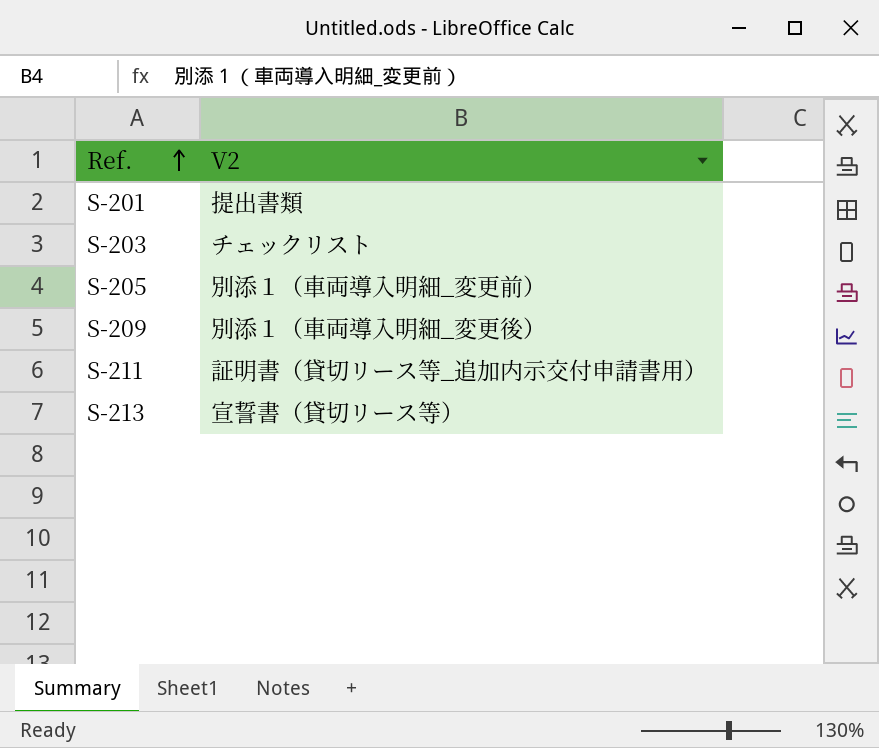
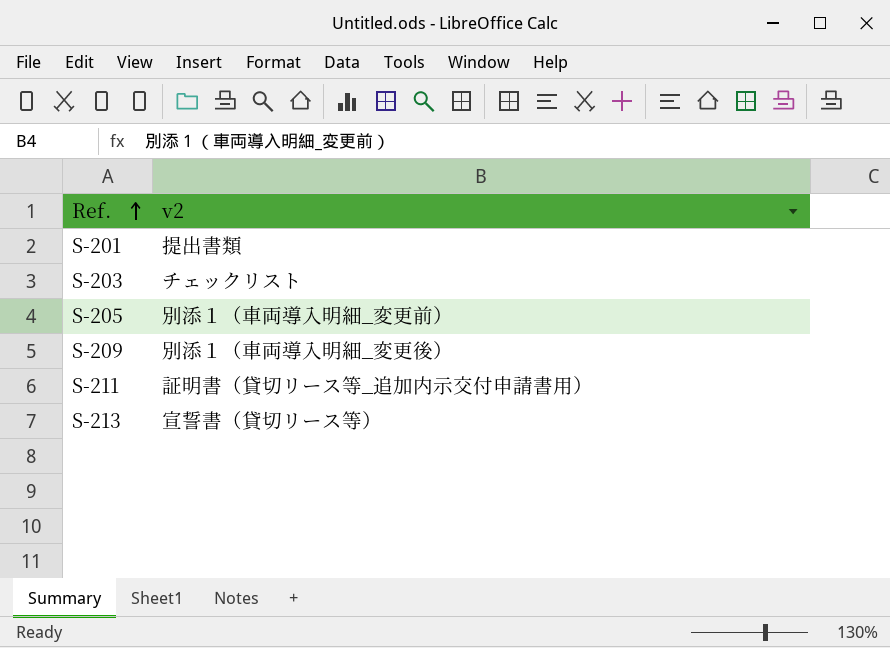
column name: V2 -> v2

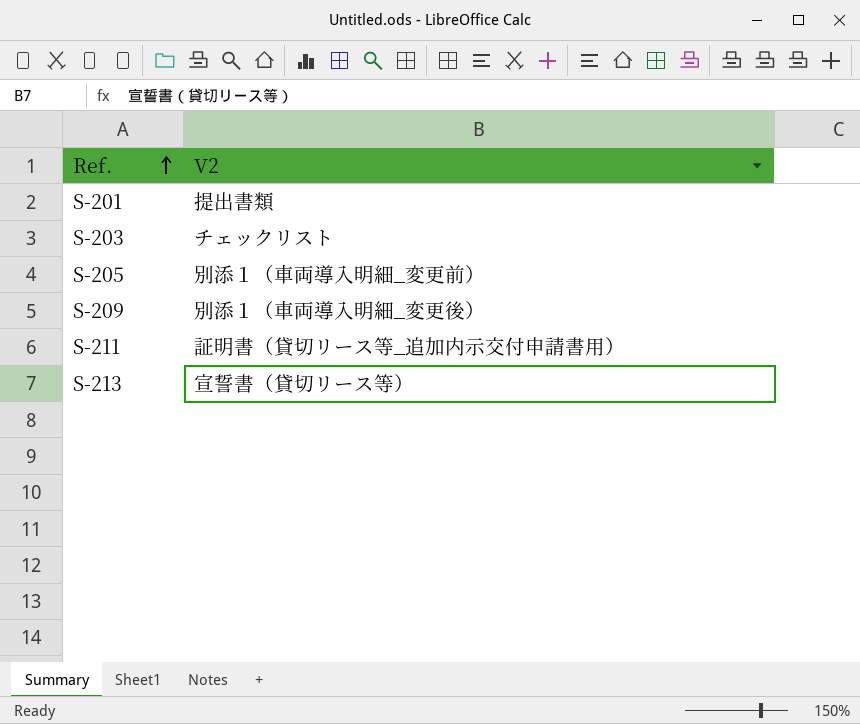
column name: v2 -> V2

